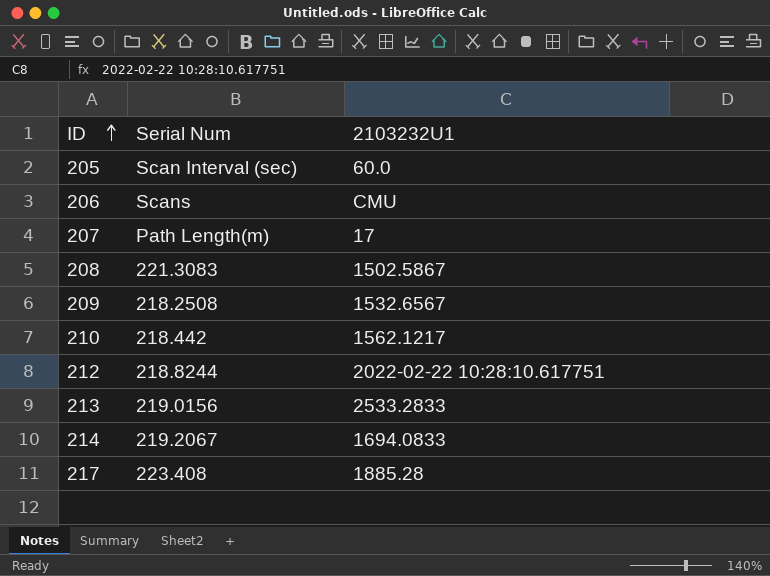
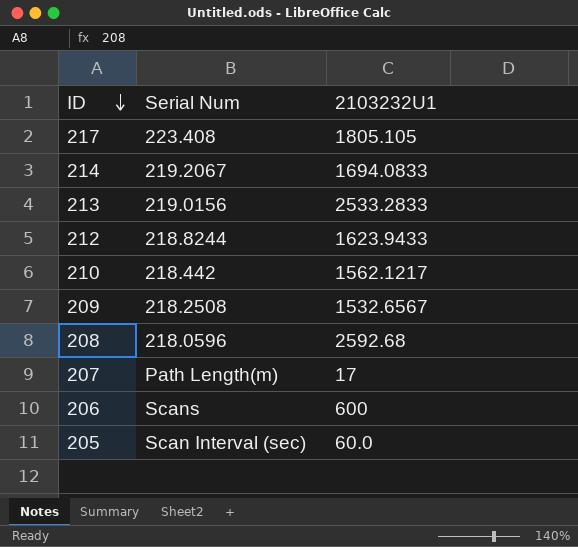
row order: ID ascending -> ID descending
217 | 2103232U1: 1885.28 -> 1805.105
212 | 2103232U1: 2022-02-22 10:28:10.617751 -> 1623.9433
208 | Serial Num: 221.3083 -> 218.0596
208 | 2103232U1: 1502.5867 -> 2592.68
206 | 2103232U1: CMU -> 600

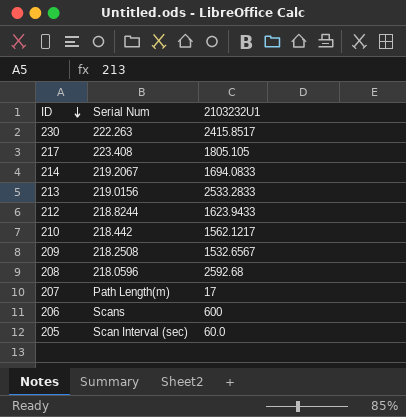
row 230: none -> 222.263 | 2415.8517

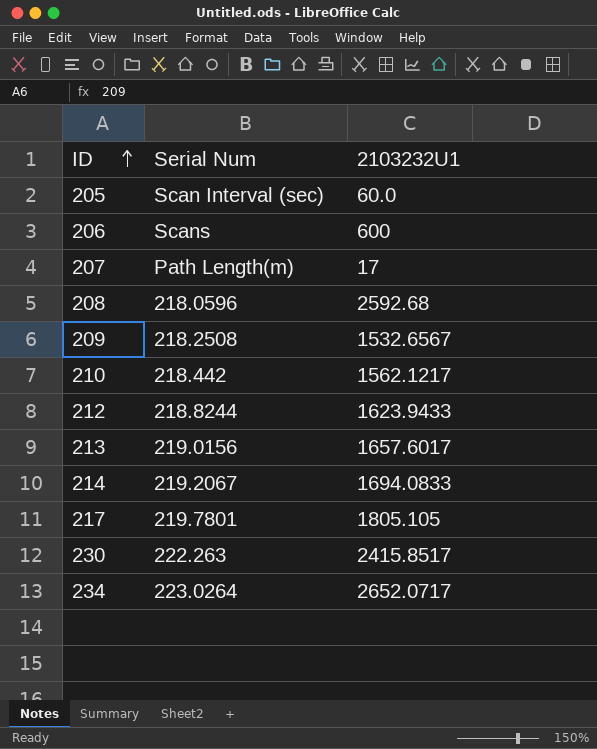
row order: ID descending -> ID ascending
213 | 2103232U1: 2533.2833 -> 1657.6017
217 | Serial Num: 223.408 -> 219.7801
row 234: none -> 223.0264 | 2652.0717

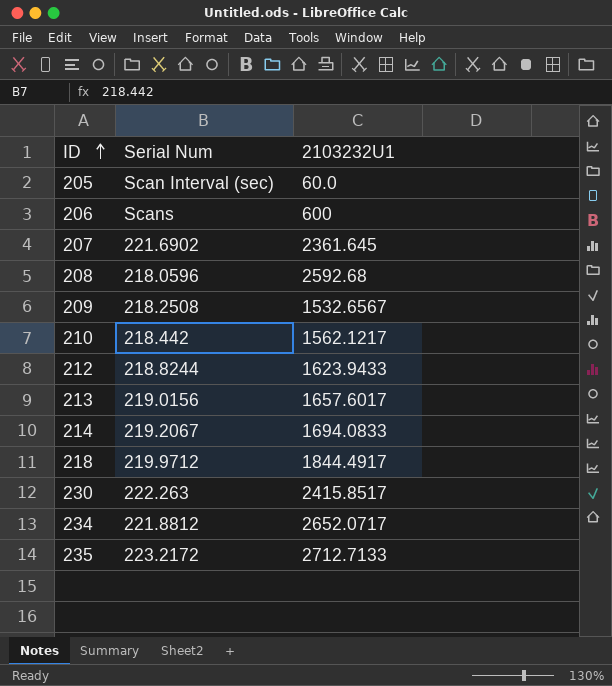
row 217: 219.7801 | 1805.105 -> none
207 | Serial Num: Path Length(m) -> 221.6902
207 | 2103232U1: 17 -> 2361.645
row 218: none -> 219.9712 | 1844.4917
234 | Serial Num: 223.0264 -> 221.8812
row 235: none -> 223.2172 | 2712.7133

